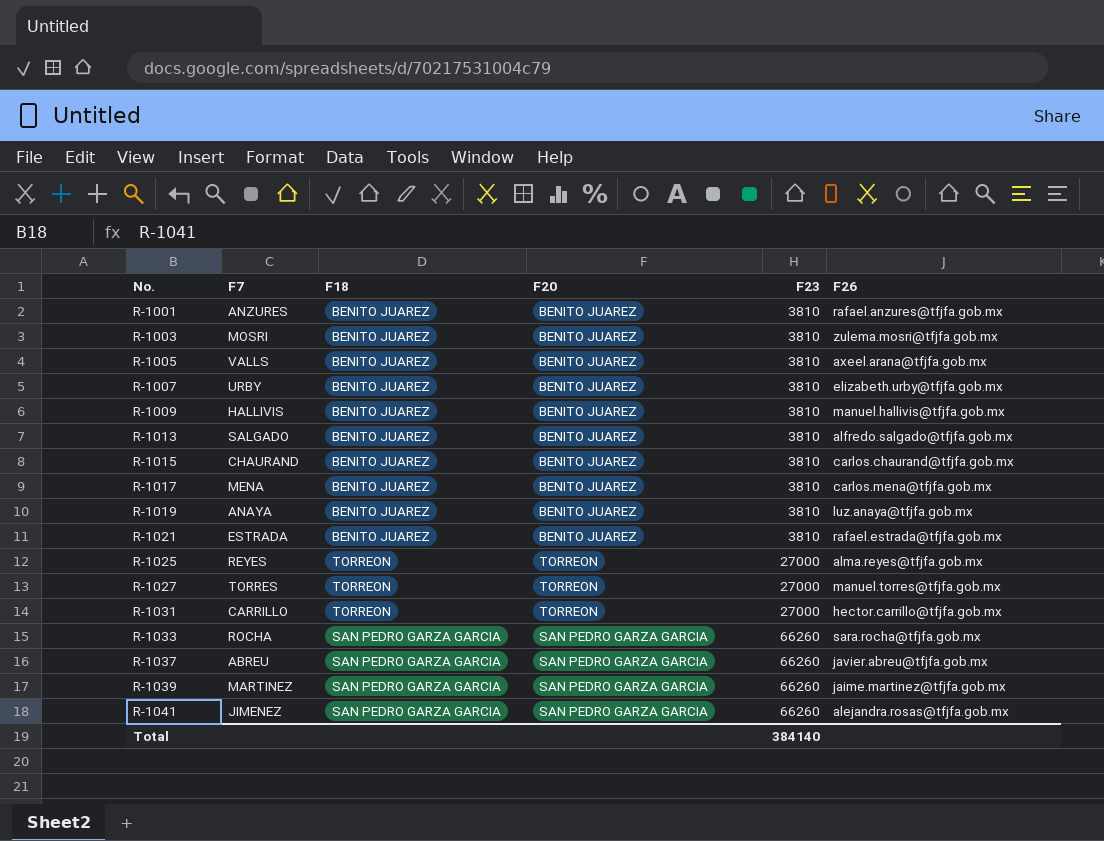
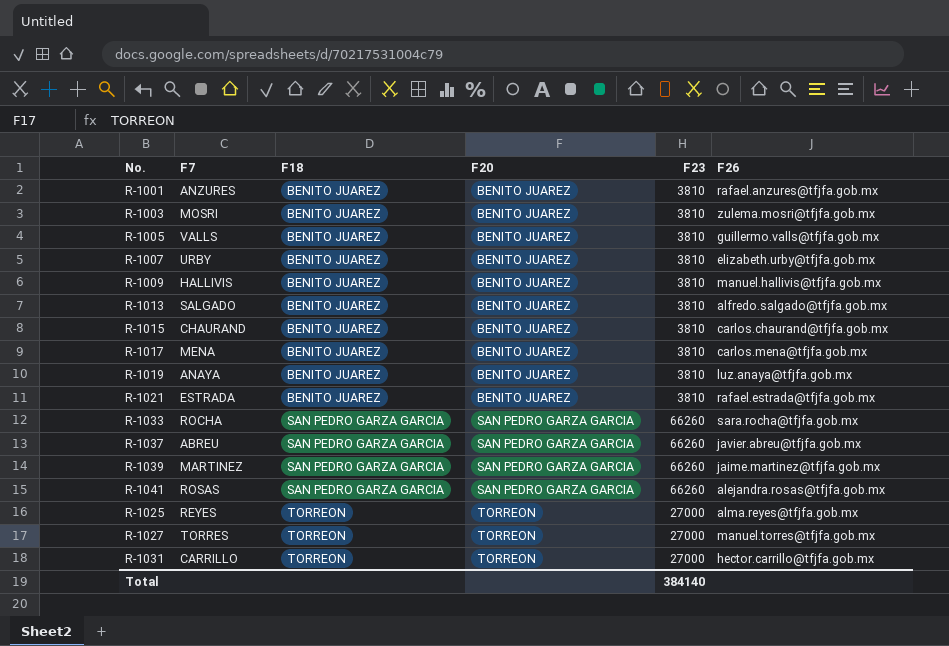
row order: No. ascending -> F18 ascending
R-1005 | F26: axeel.arana@tfjfa.gob.mx -> guillermo.valls@tfjfa.gob.mx
R-1041 | F7: JIMENEZ -> ROSAS

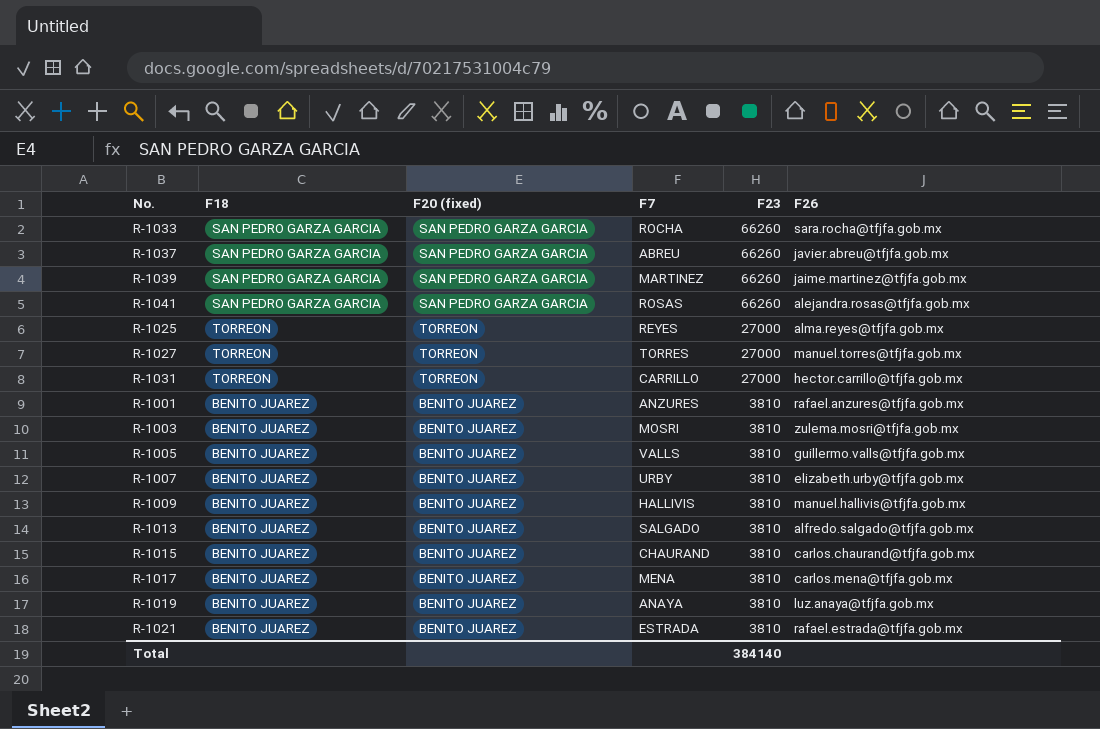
row order: F18 ascending -> F23 descending
column name: F20 -> F20 (fixed)
column F7 | position: 2 -> 4

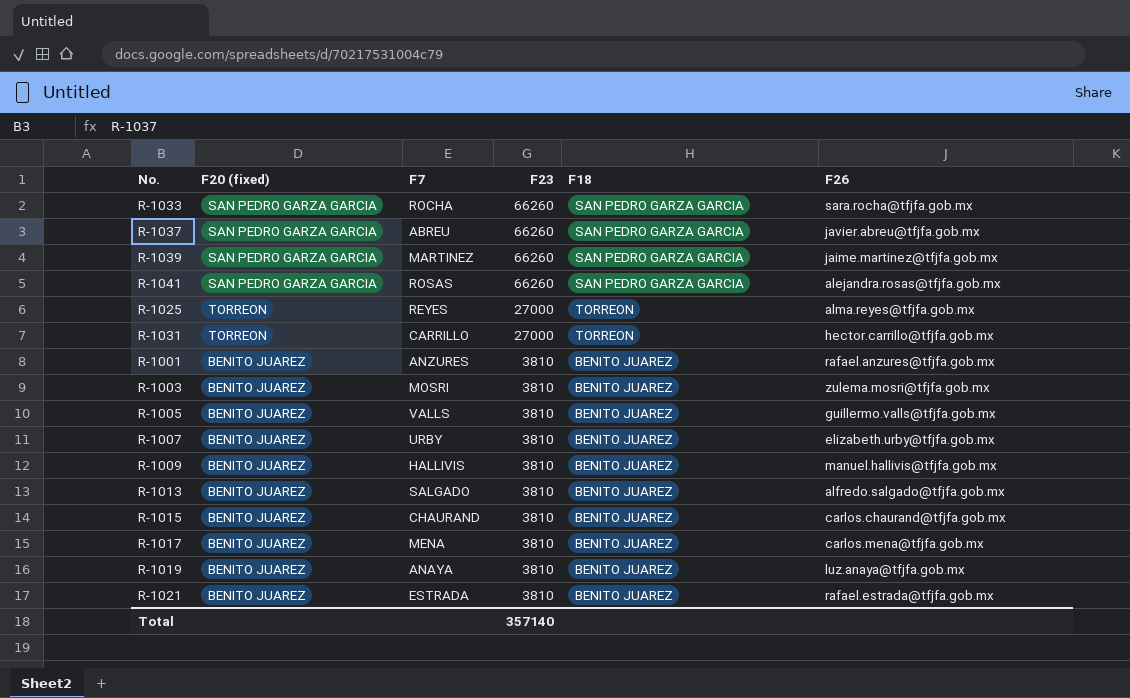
column F18 | position: 2 -> 5
row R-1027: TORREON | TORREON | TORRES | 27000 | manuel.torres@tfjfa.gob.mx -> none
Total | F23: 384140 -> 357140

